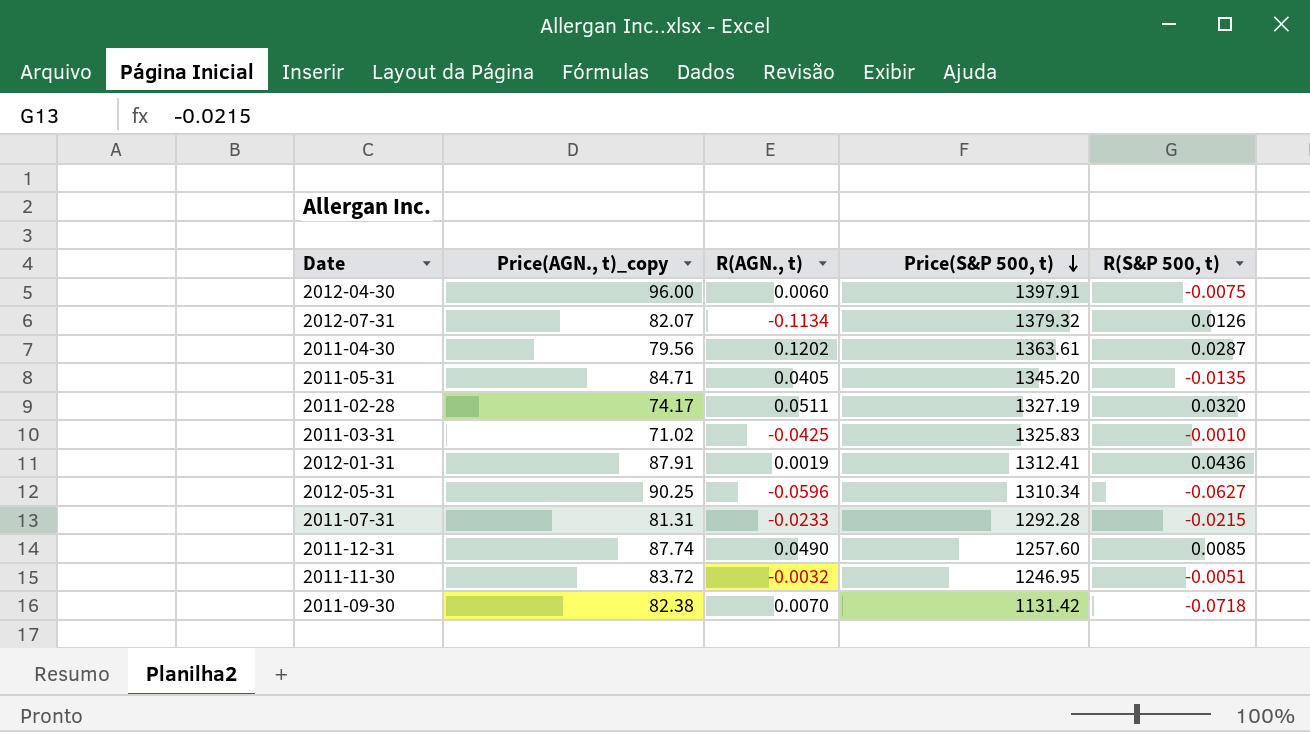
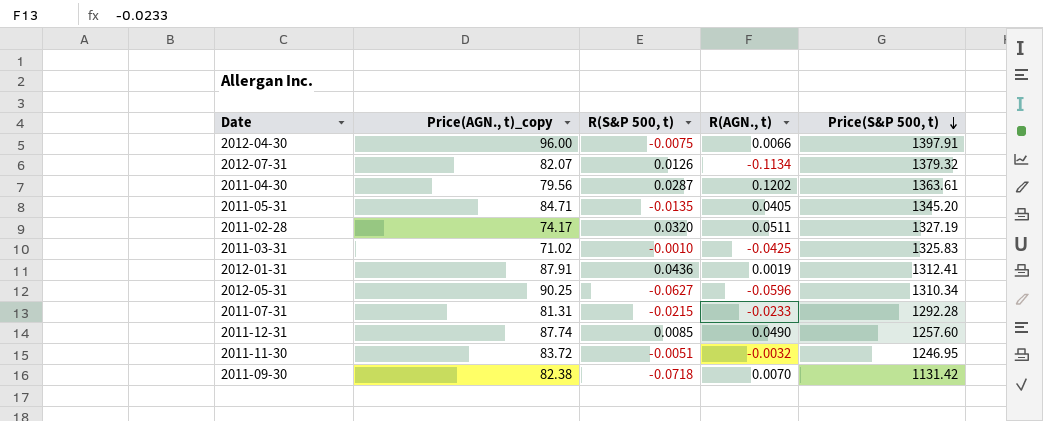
column R(S&P 500, t) | position: 5 -> 3
2012-04-30 | R(AGN., t): 0.0060 -> 0.0066

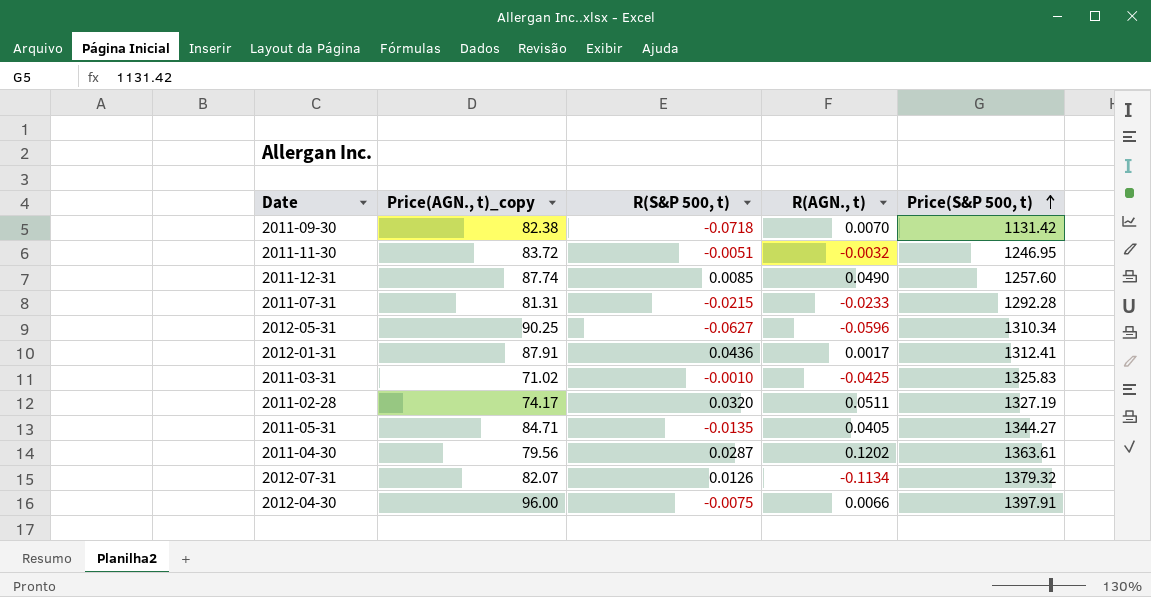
row order: Price(S&P 500, t) descending -> Price(S&P 500, t) ascending
2012-01-31 | R(AGN., t): 0.0019 -> 0.0017
2011-05-31 | Price(S&P 500, t): 1345.20 -> 1344.27

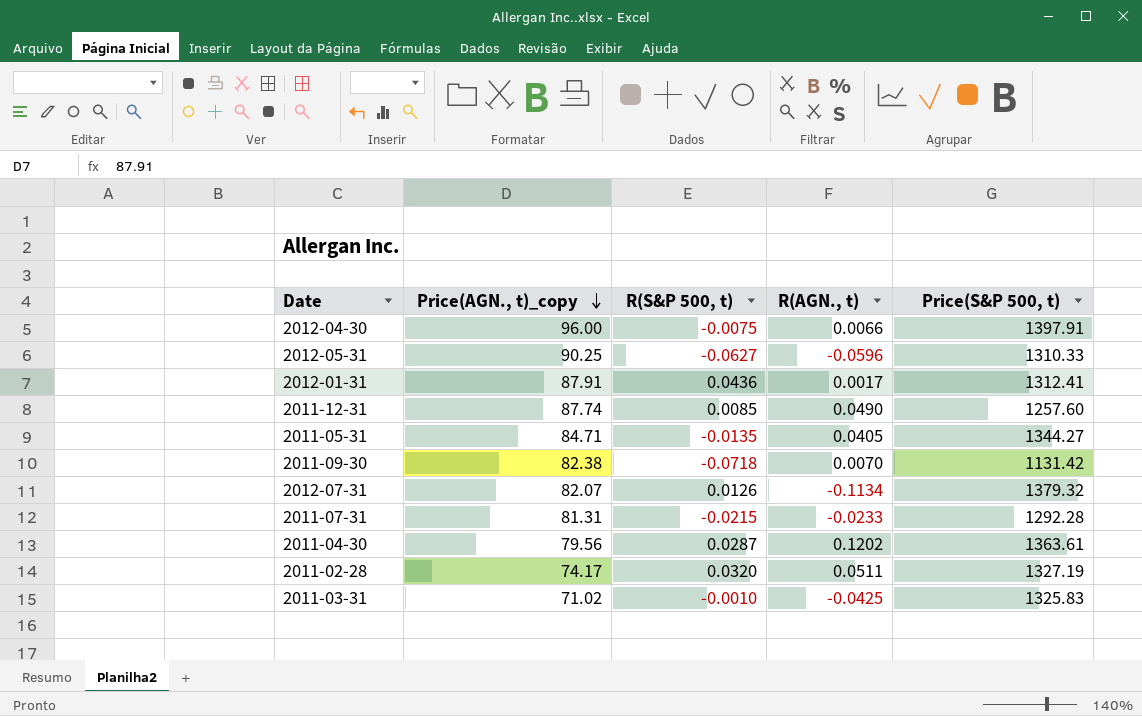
row order: Price(S&P 500, t) ascending -> Price(AGN., t)_copy descending
row 2011-11-30: 83.72 | -0.0051 | -0.0032 | 1246.95 -> none
2012-05-31 | Price(S&P 500, t): 1310.34 -> 1310.33

